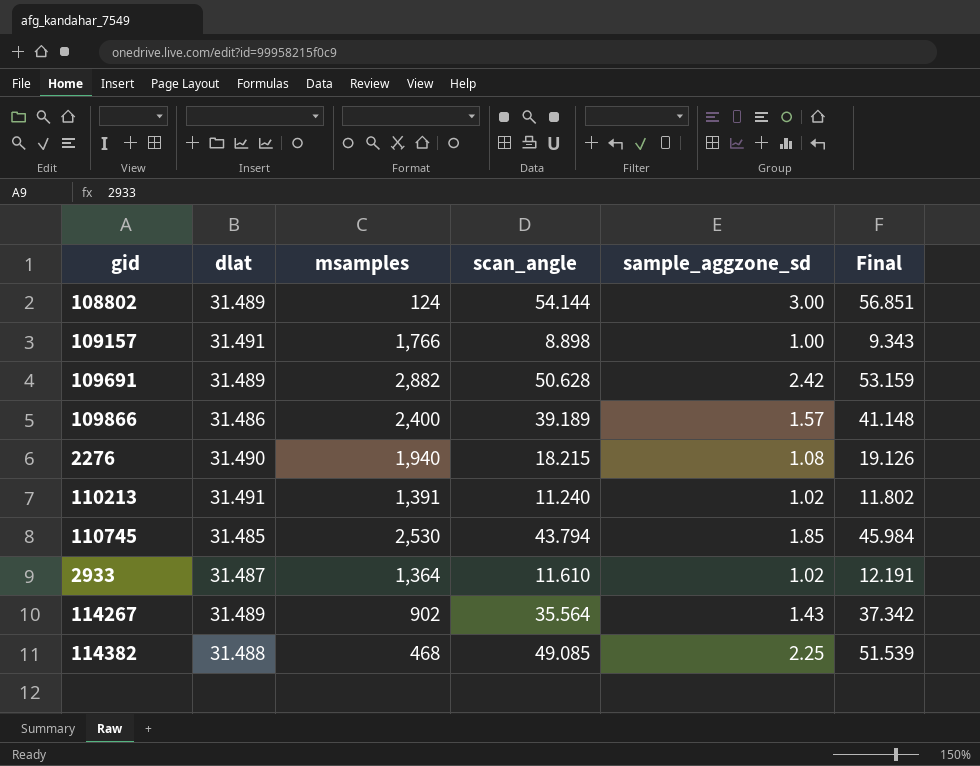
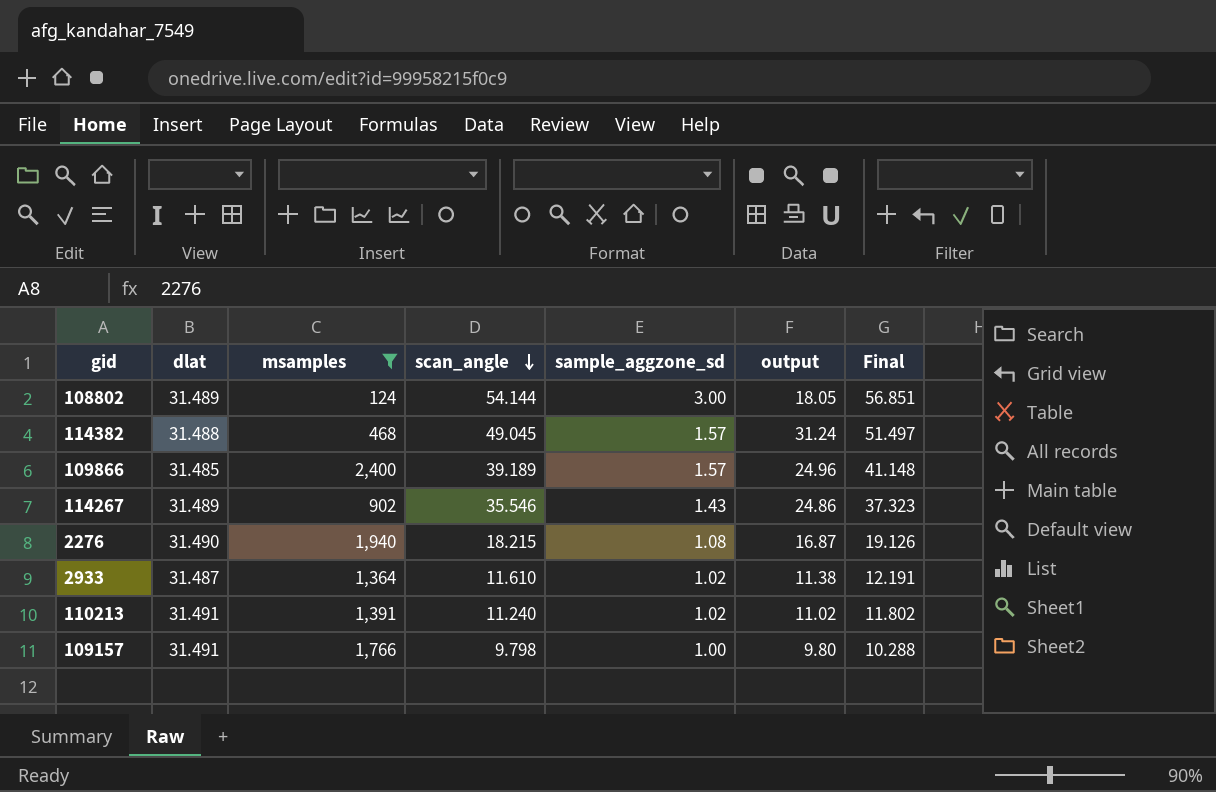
filter: none -> msamples <= 2,400
row order: none -> scan_angle descending
column output | formula: none -> [scan_angle] / [sample_aggzone_sd]
114382 | scan_angle: 49.085 -> 49.045
114382 | sample_aggzone_sd: 2.25 -> 1.57
114382 | Final: 51.539 -> 51.497
109866 | dlat: 31.486 -> 31.485
114267 | scan_angle: 35.564 -> 35.546
114267 | Final: 37.342 -> 37.323
109157 | scan_angle: 8.898 -> 9.798
109157 | Final: 9.343 -> 10.288

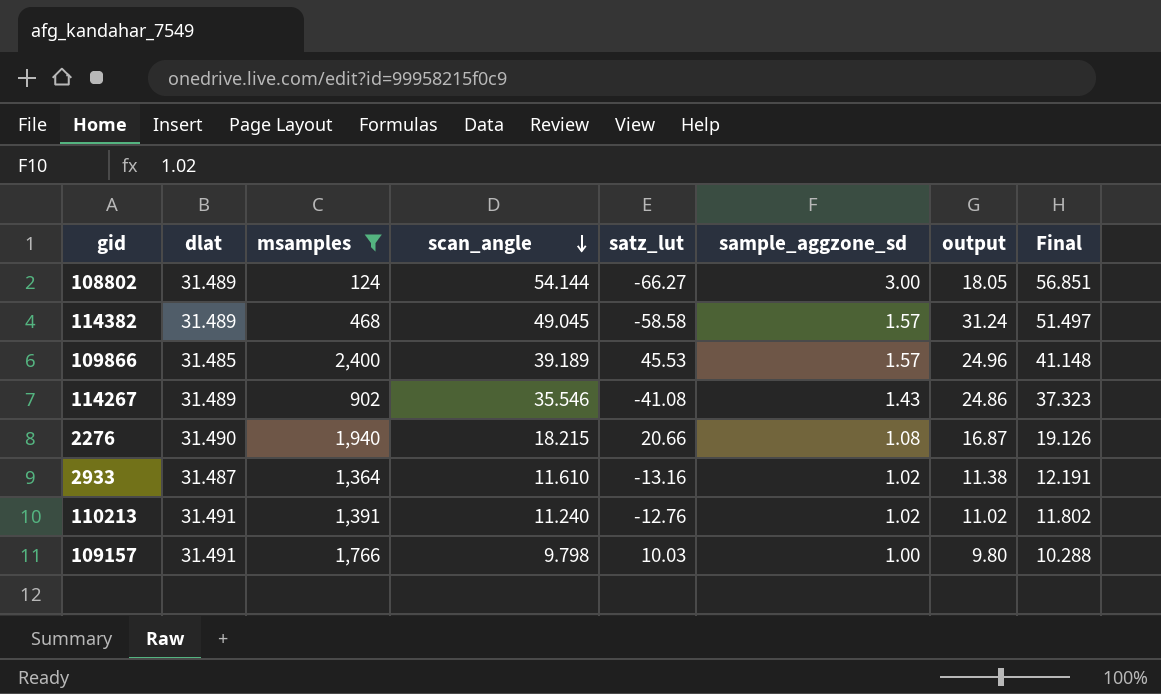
column satz_lut | position: none -> 5
114382 | dlat: 31.488 -> 31.489

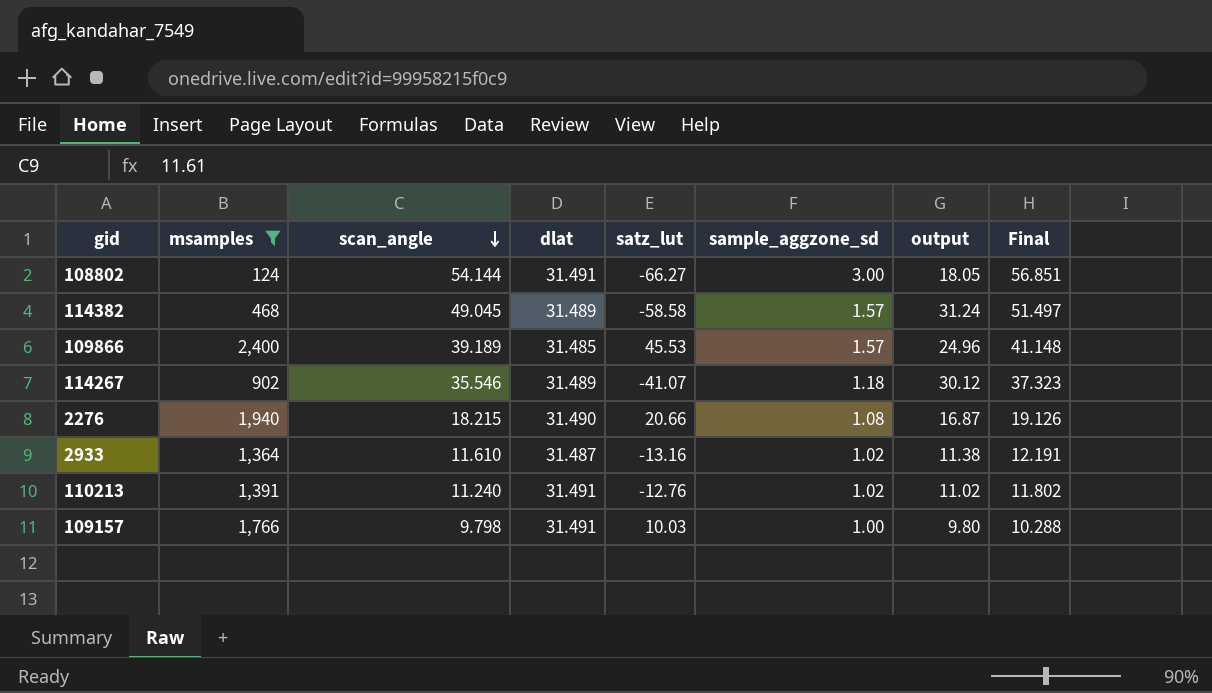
column dlat | position: 2 -> 4
108802 | dlat: 31.489 -> 31.491
114267 | satz_lut: -41.08 -> -41.07
114267 | sample_aggzone_sd: 1.43 -> 1.18
114267 | output: 24.86 -> 30.12

